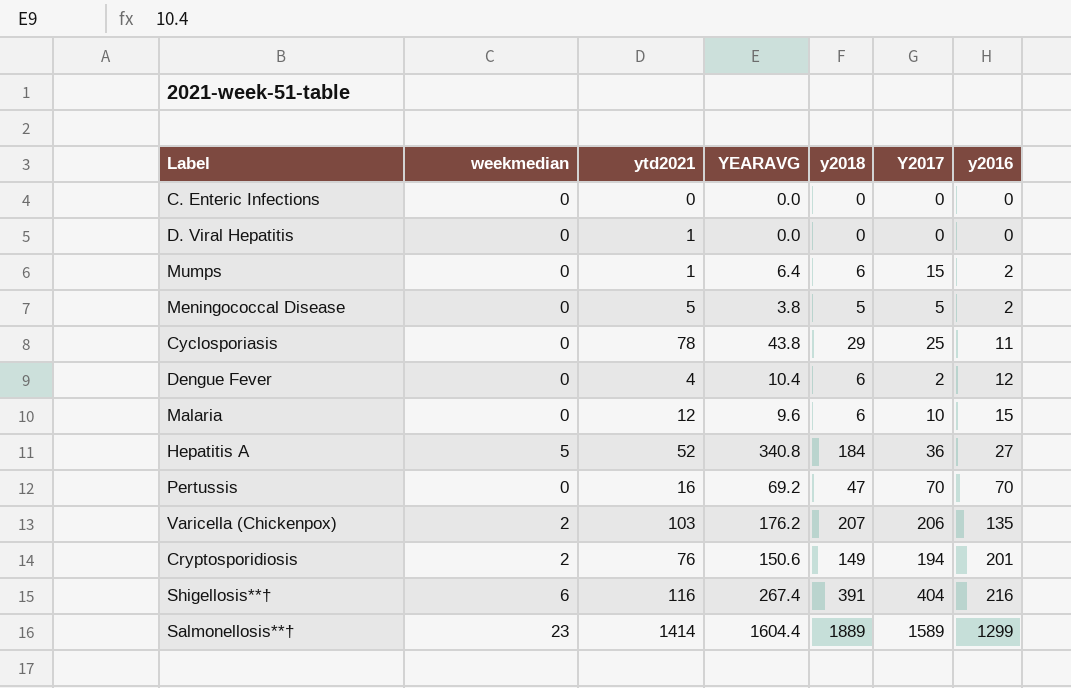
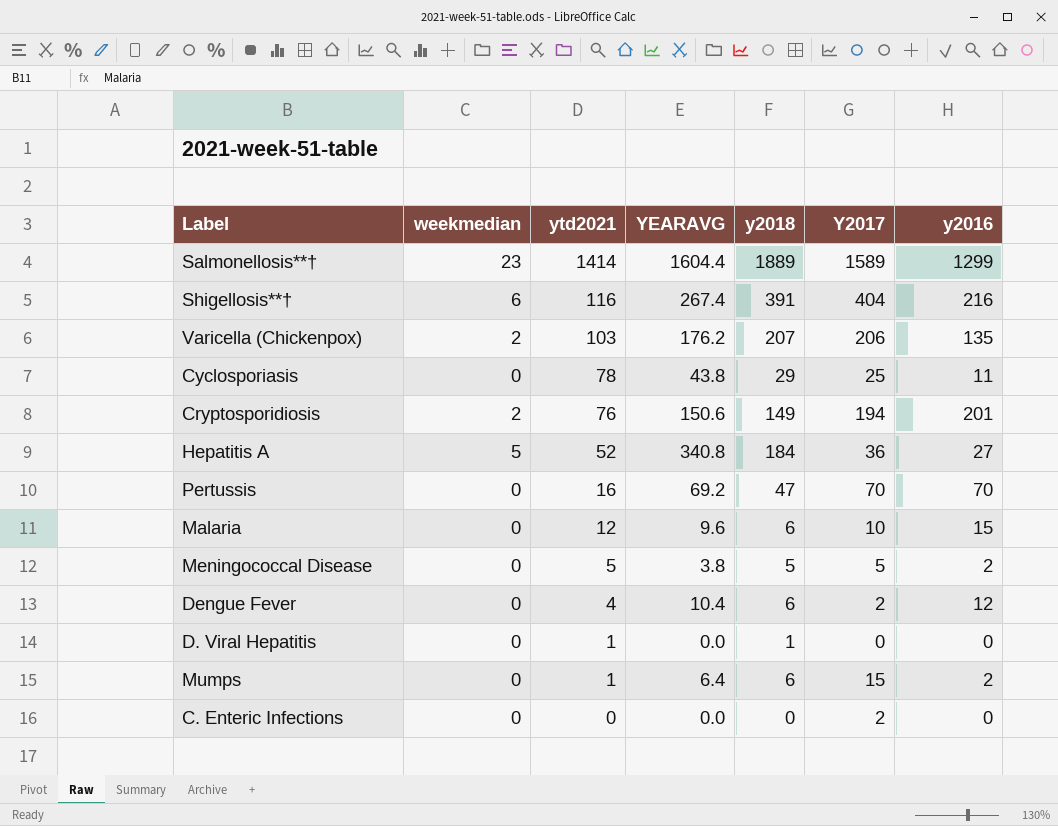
row order: y2016 ascending -> ytd2021 descending
D. Viral Hepatitis | y2018: 0 -> 1
C. Enteric Infections | Y2017: 0 -> 2

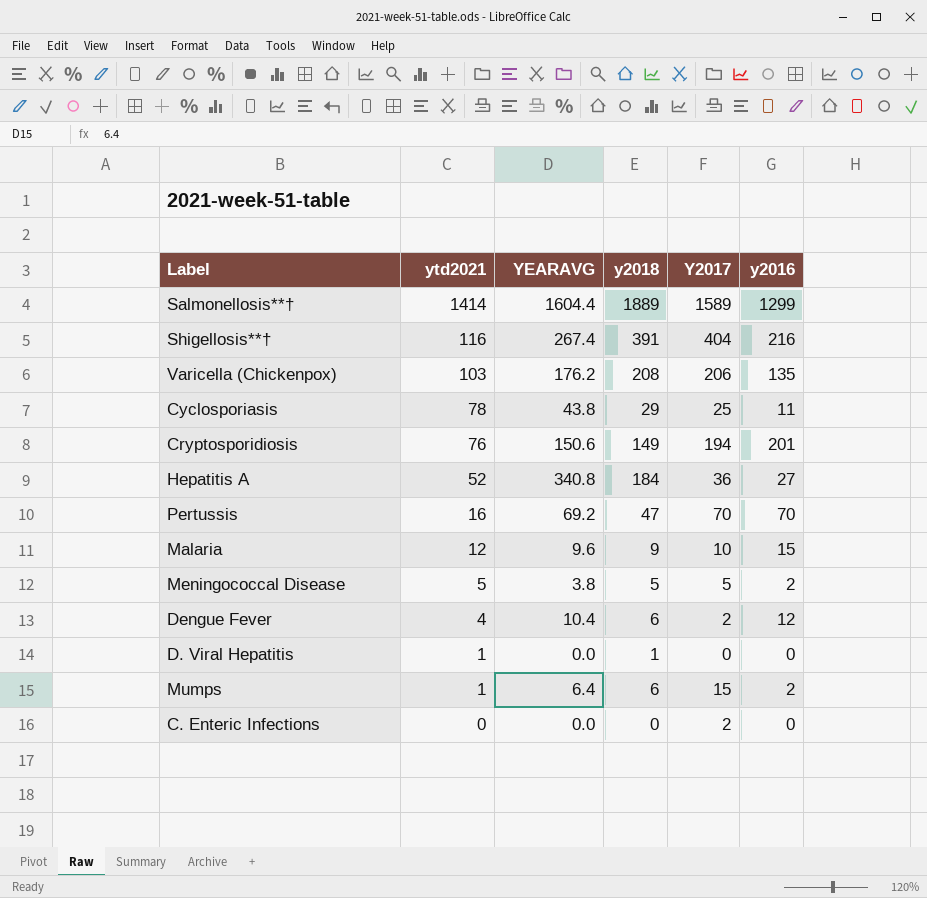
column weekmedian | position: 2 -> none
Varicella (Chickenpox) | y2018: 207 -> 208
Malaria | y2018: 6 -> 9

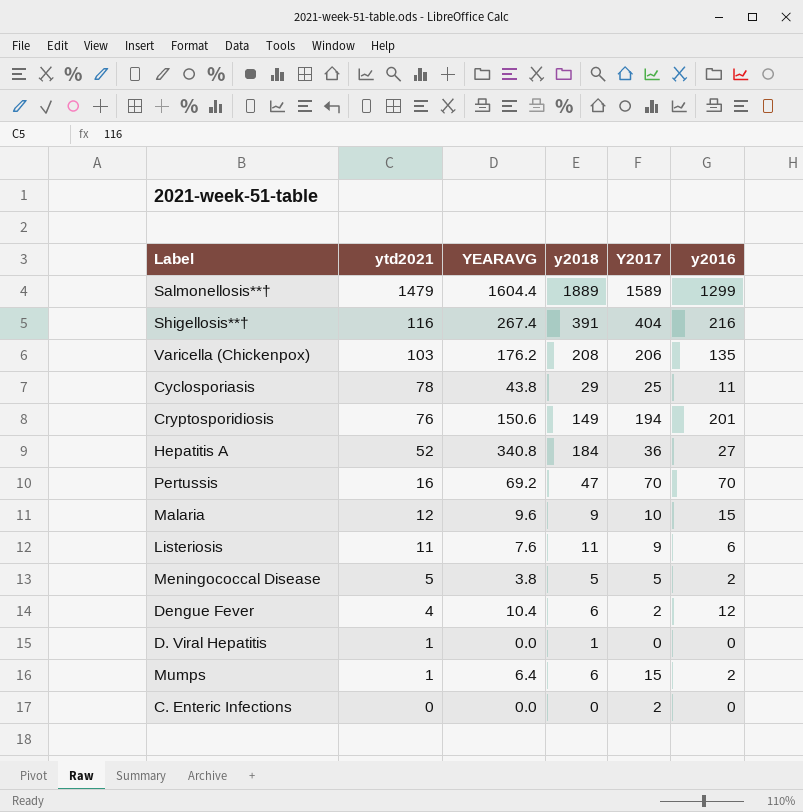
Salmonellosis**† | ytd2021: 1414 -> 1479
row Listeriosis: none -> 11 | 7.6 | 11 | 9 | 6

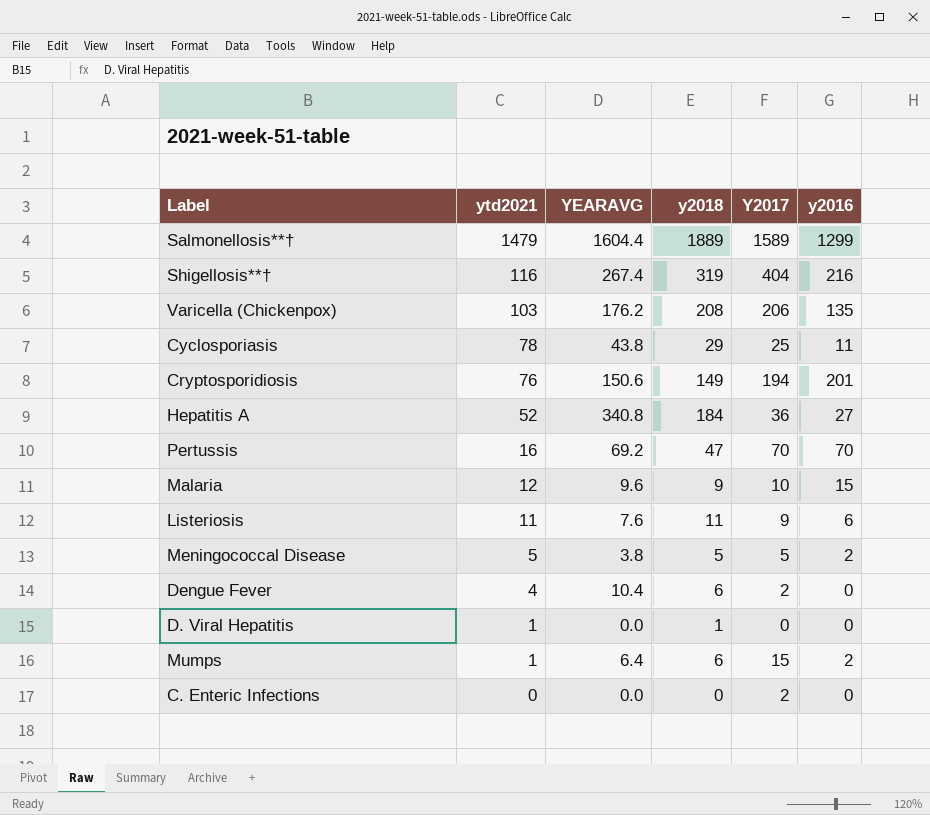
Shigellosis**† | y2018: 391 -> 319
Dengue Fever | y2016: 12 -> 0

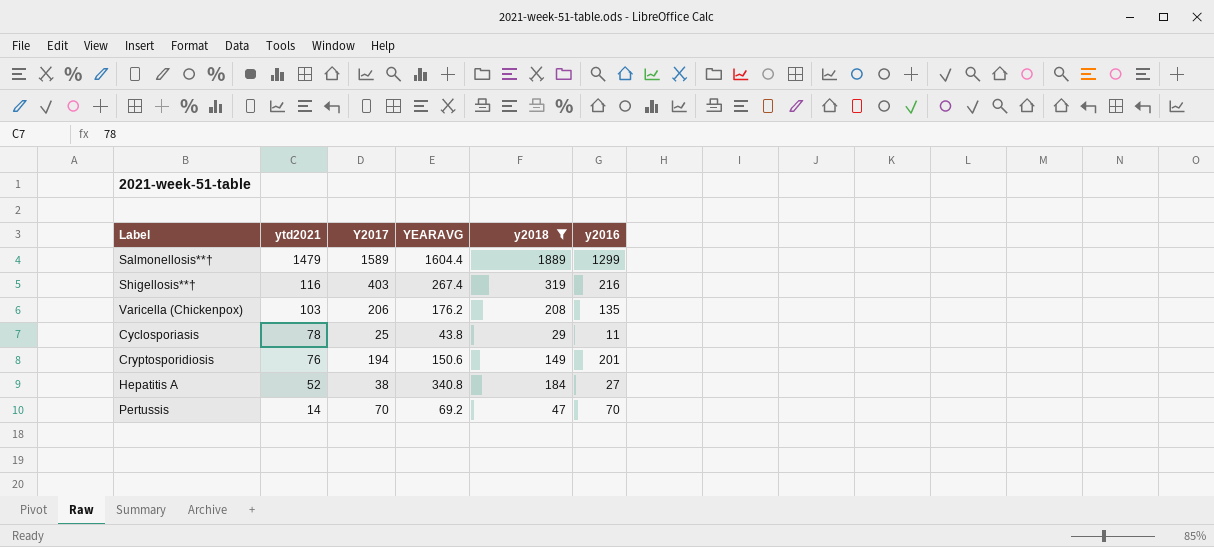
filter: none -> y2018 >= 29
column Y2017 | position: 5 -> 3
Shigellosis**† | Y2017: 404 -> 403
Hepatitis A | Y2017: 36 -> 38
Pertussis | ytd2021: 16 -> 14

